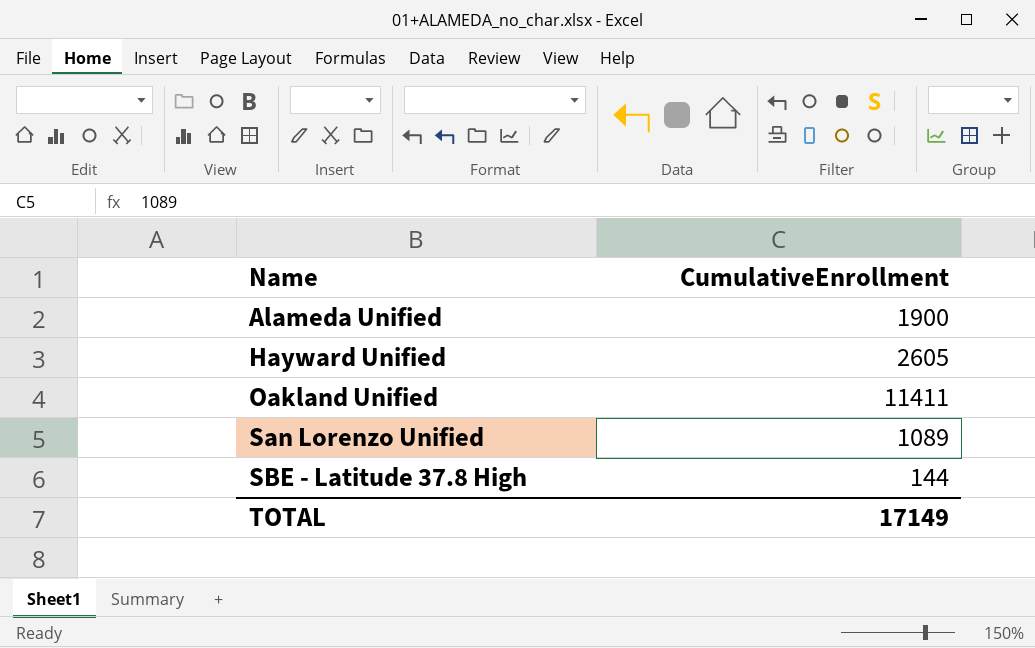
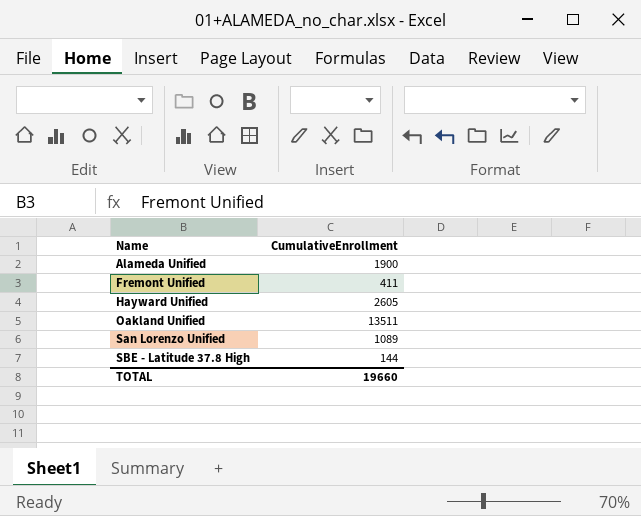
row Fremont Unified: none -> 411
Oakland Unified | CumulativeEnrollment: 11411 -> 13511
TOTAL | CumulativeEnrollment: 17149 -> 19660

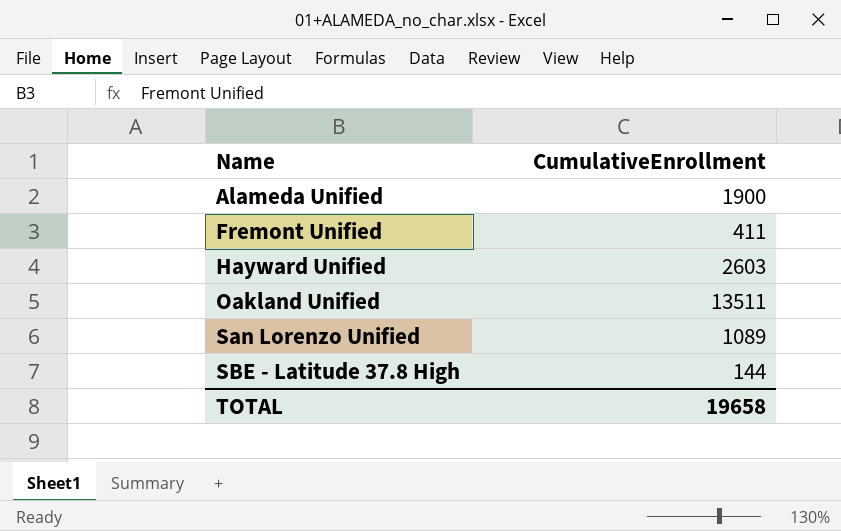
Hayward Unified | CumulativeEnrollment: 2605 -> 2603
TOTAL | CumulativeEnrollment: 19660 -> 19658

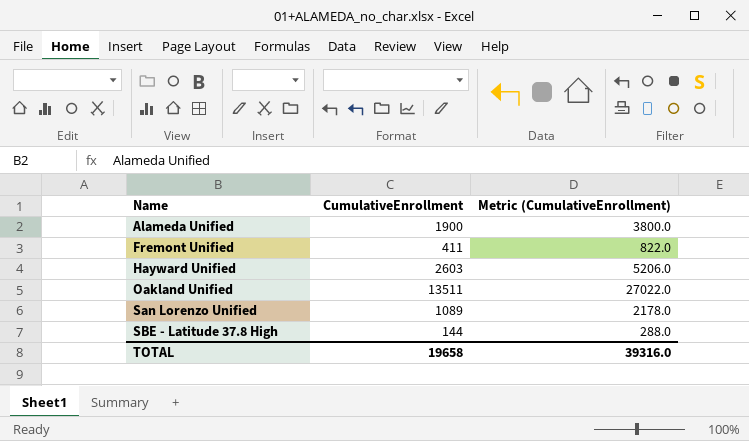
column Metric (CumulativeEnrollment) | formula: none -> [CumulativeEnrollment] * 2

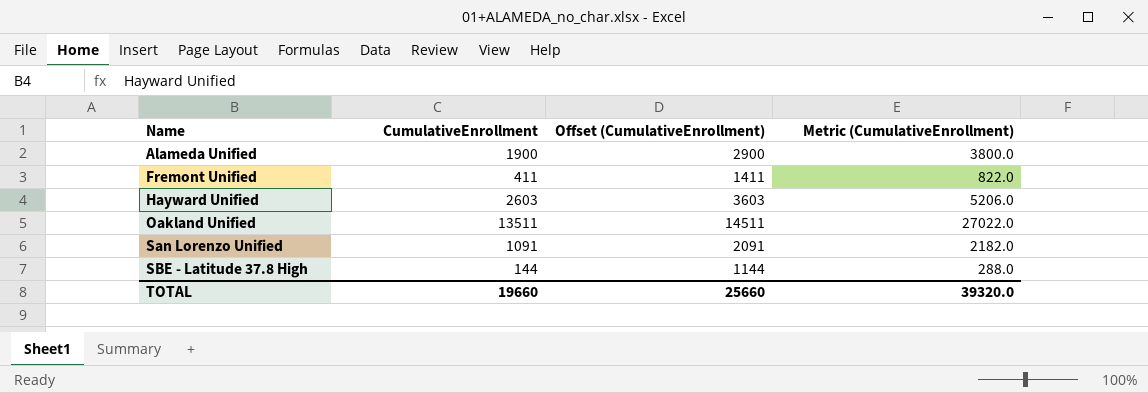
column Offset (CumulativeEnrollment) | formula: none -> [CumulativeEnrollment] + 1000
San Lorenzo Unified | CumulativeEnrollment: 1089 -> 1091
San Lorenzo Unified | Metric (CumulativeEnrollment): 2178.0 -> 2182.0
TOTAL | CumulativeEnrollment: 19658 -> 19660
TOTAL | Metric (CumulativeEnrollment): 39316.0 -> 39320.0

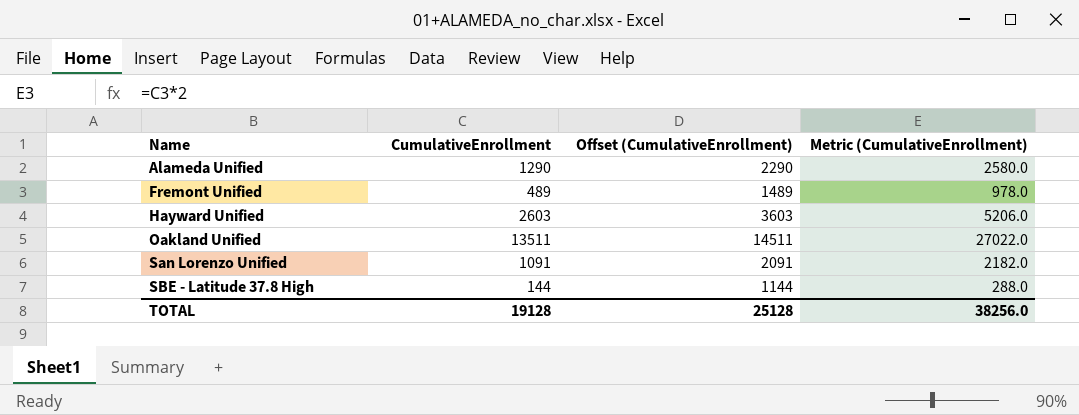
Alameda Unified | CumulativeEnrollment: 1900 -> 1290
Alameda Unified | Offset (CumulativeEnrollment): 2900 -> 2290
Alameda Unified | Metric (CumulativeEnrollment): 3800.0 -> 2580.0
Fremont Unified | CumulativeEnrollment: 411 -> 489
Fremont Unified | Offset (CumulativeEnrollment): 1411 -> 1489
Fremont Unified | Metric (CumulativeEnrollment): 822.0 -> 978.0
TOTAL | CumulativeEnrollment: 19660 -> 19128
TOTAL | Offset (CumulativeEnrollment): 25660 -> 25128
TOTAL | Metric (CumulativeEnrollment): 39320.0 -> 38256.0

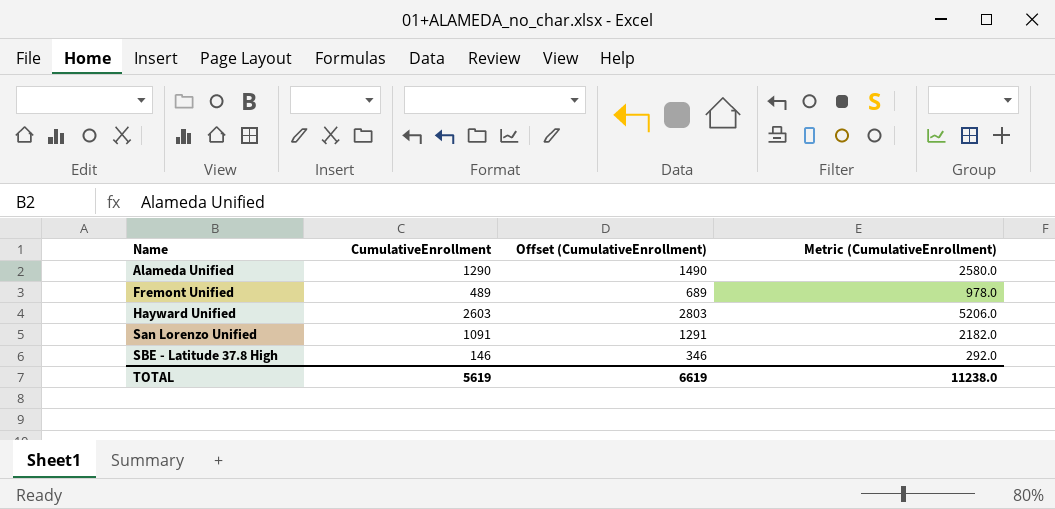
column Offset (CumulativeEnrollment) | formula: [CumulativeEnrollment] + 1000 -> [CumulativeEnrollment] + 200
row Oakland Unified: 13511 | 14511 | 27022.0 -> none
SBE - Latitude 37.8 High | CumulativeEnrollment: 144 -> 146
SBE - Latitude 37.8 High | Metric (CumulativeEnrollment): 288.0 -> 292.0
TOTAL | CumulativeEnrollment: 19128 -> 5619
TOTAL | Offset (CumulativeEnrollment): 25128 -> 6619
TOTAL | Metric (CumulativeEnrollment): 38256.0 -> 11238.0

